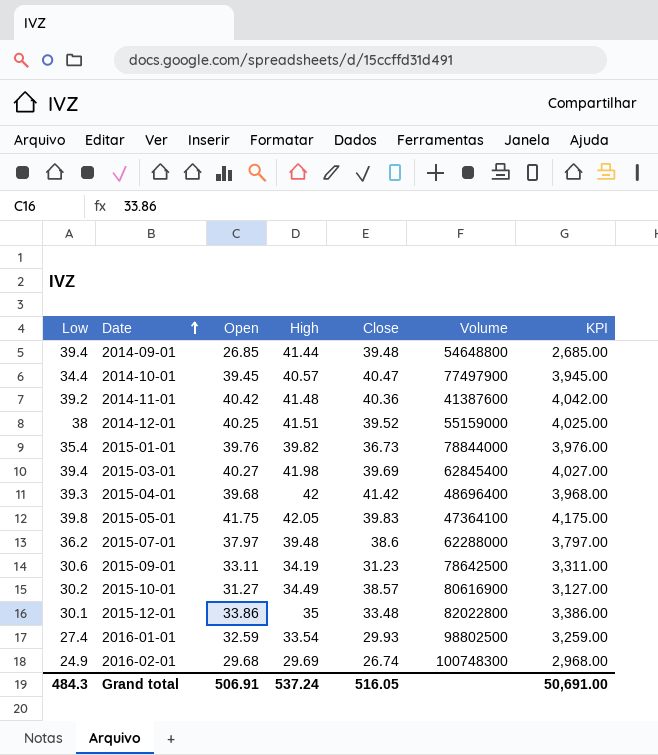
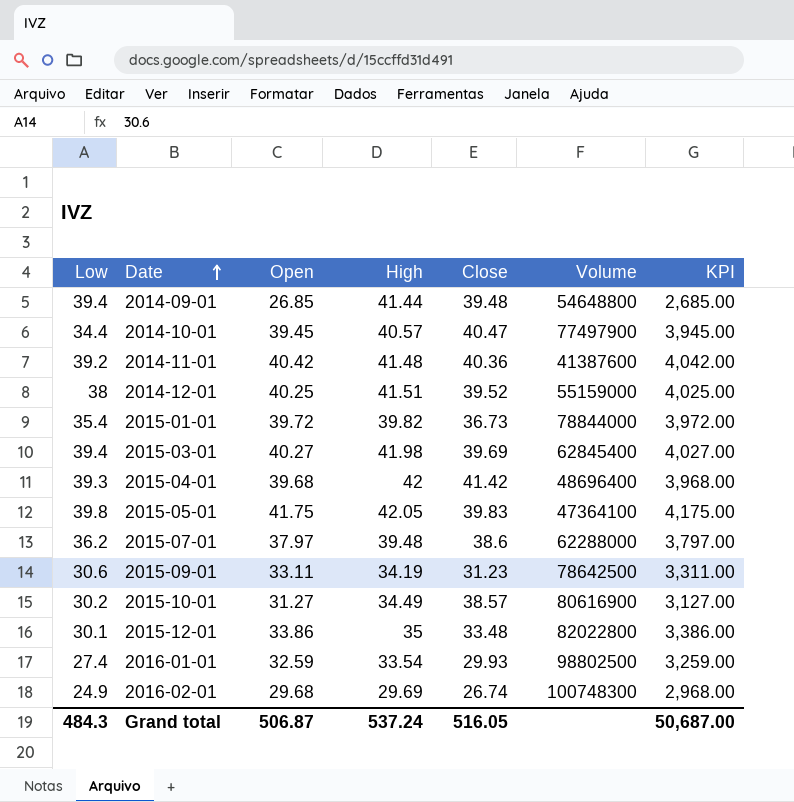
2015-01-01 | Open: 39.76 -> 39.72
2015-01-01 | KPI: 3,976.00 -> 3,972.00
Grand total | Open: 506.91 -> 506.87
Grand total | KPI: 50,691.00 -> 50,687.00

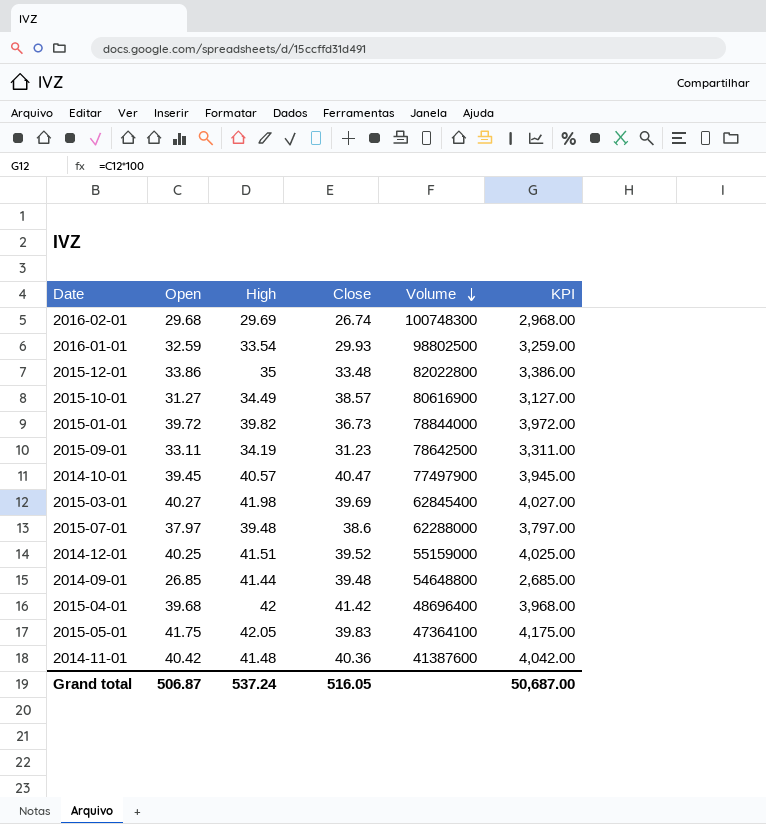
row order: Date ascending -> Volume descending
column Low | position: 1 -> none

